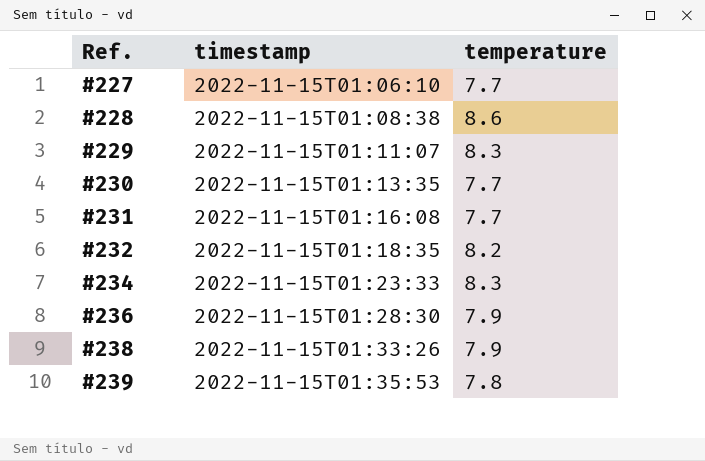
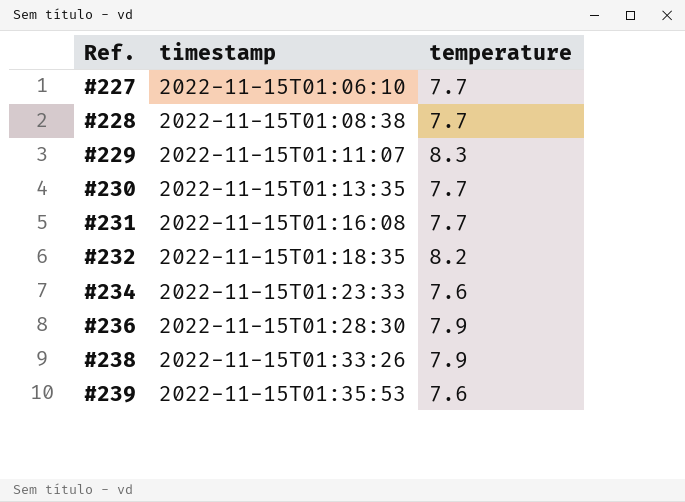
#228 | temperature: 8.6 -> 7.7
#234 | temperature: 8.3 -> 7.6
#239 | temperature: 7.8 -> 7.6

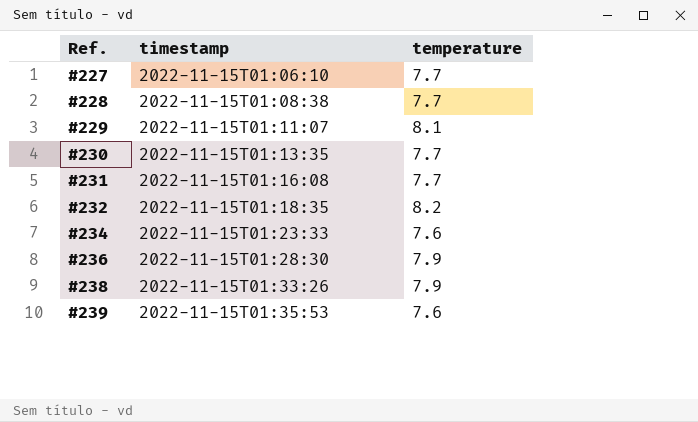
#229 | temperature: 8.3 -> 8.1

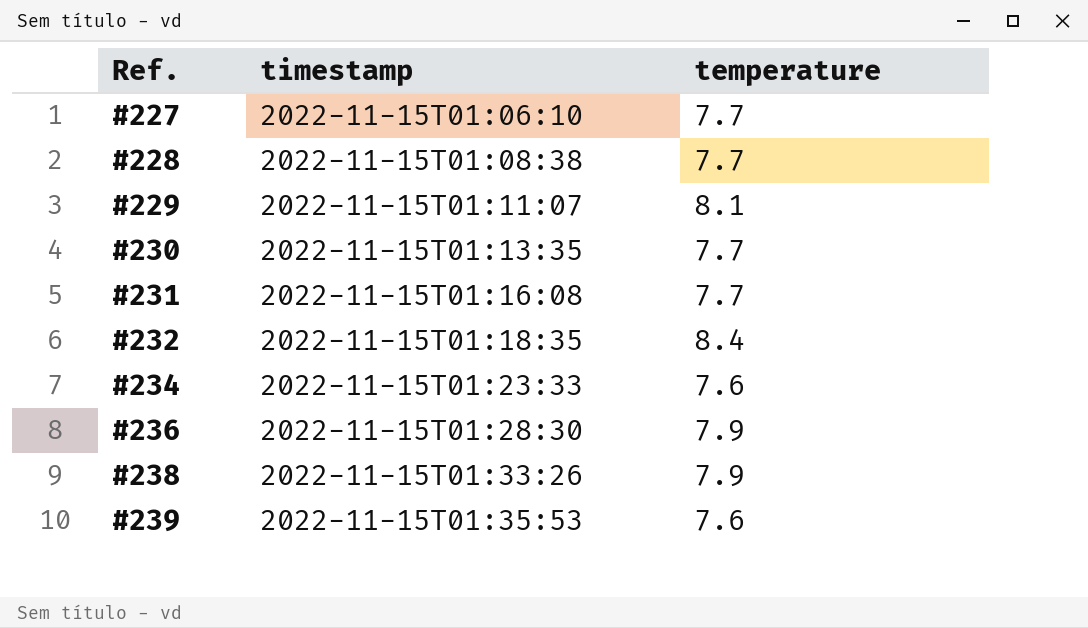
#232 | temperature: 8.2 -> 8.4

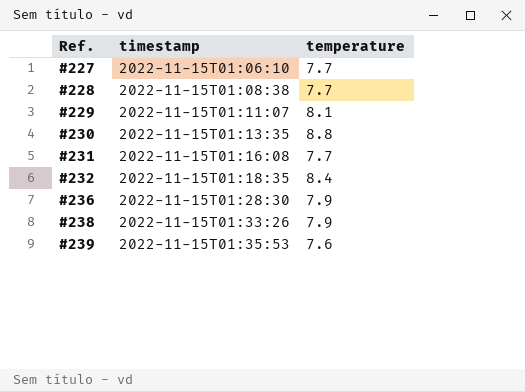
row #234: 2022-11-15T01:23:33 | 7.6 -> none
#230 | temperature: 7.7 -> 8.8

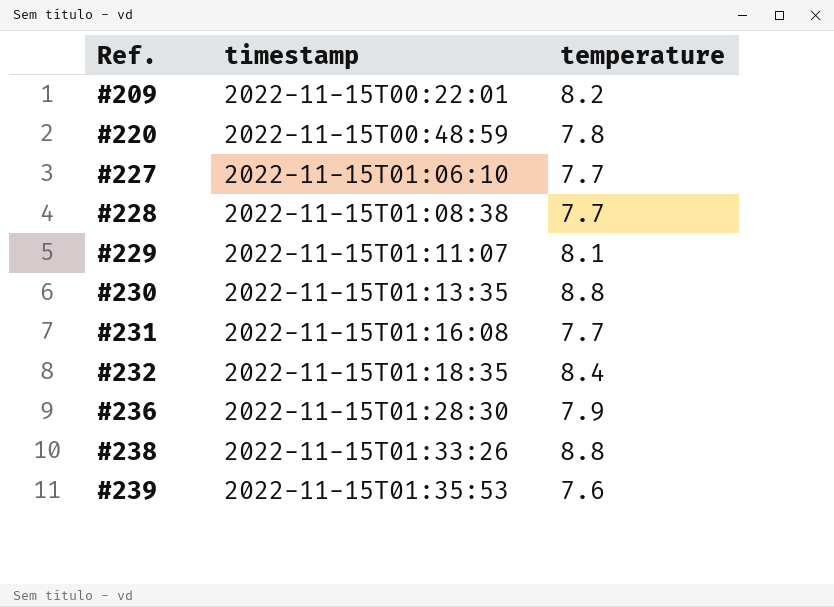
row #209: none -> 2022-11-15T00:22:01 | 8.2
row #220: none -> 2022-11-15T00:48:59 | 7.8
#238 | temperature: 7.9 -> 8.8

